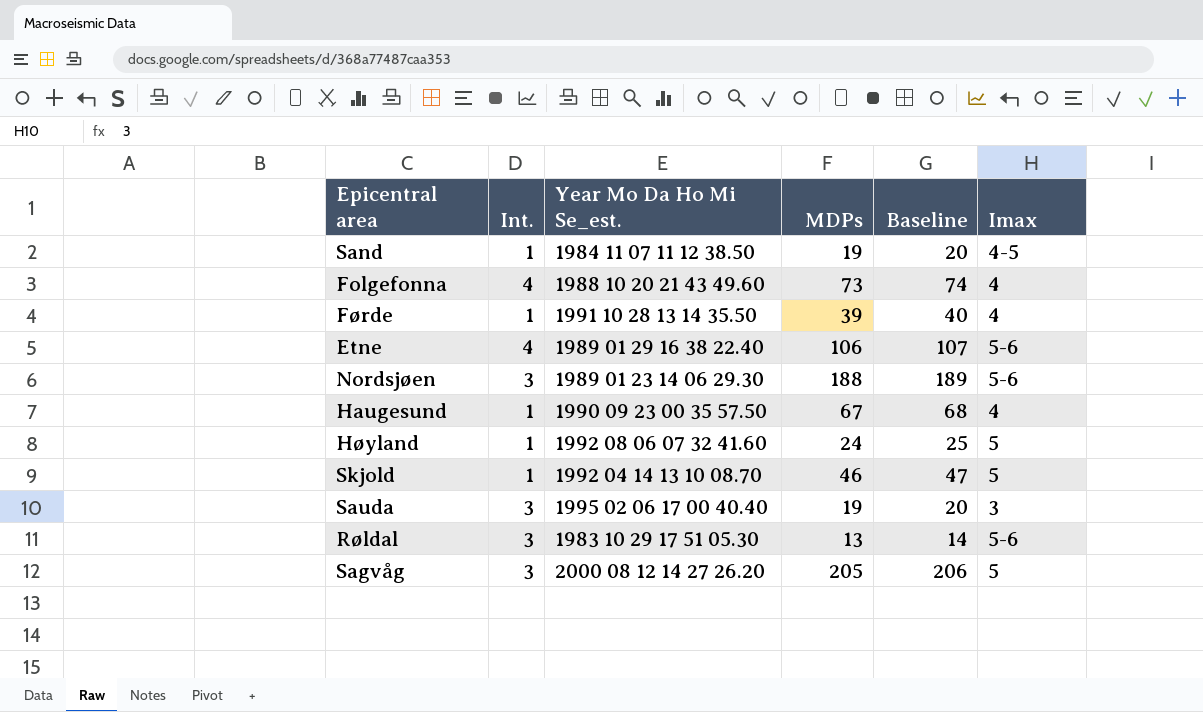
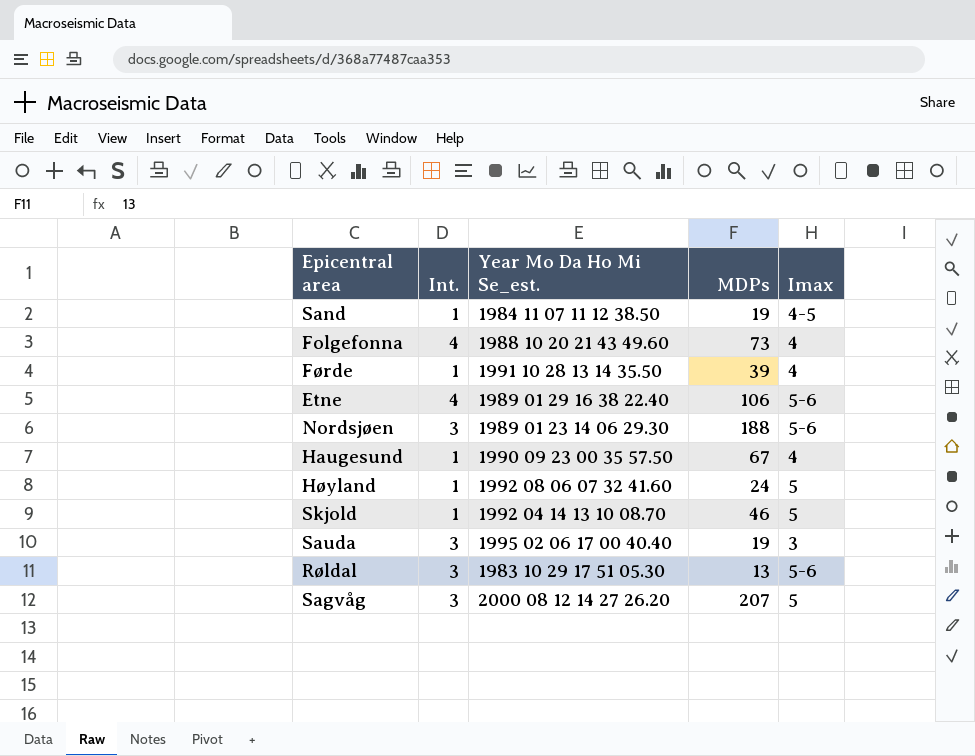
column Baseline | formula: [MDPs] + 1 -> none
Sagvåg | MDPs: 205 -> 207

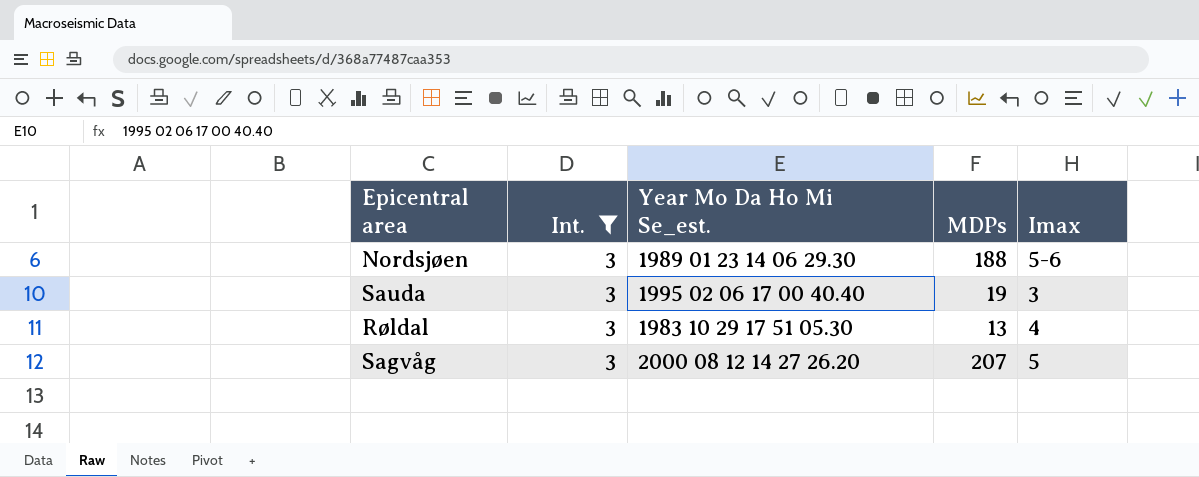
filter: none -> Int. = 3
Røldal | Imax: 5-6 -> 4

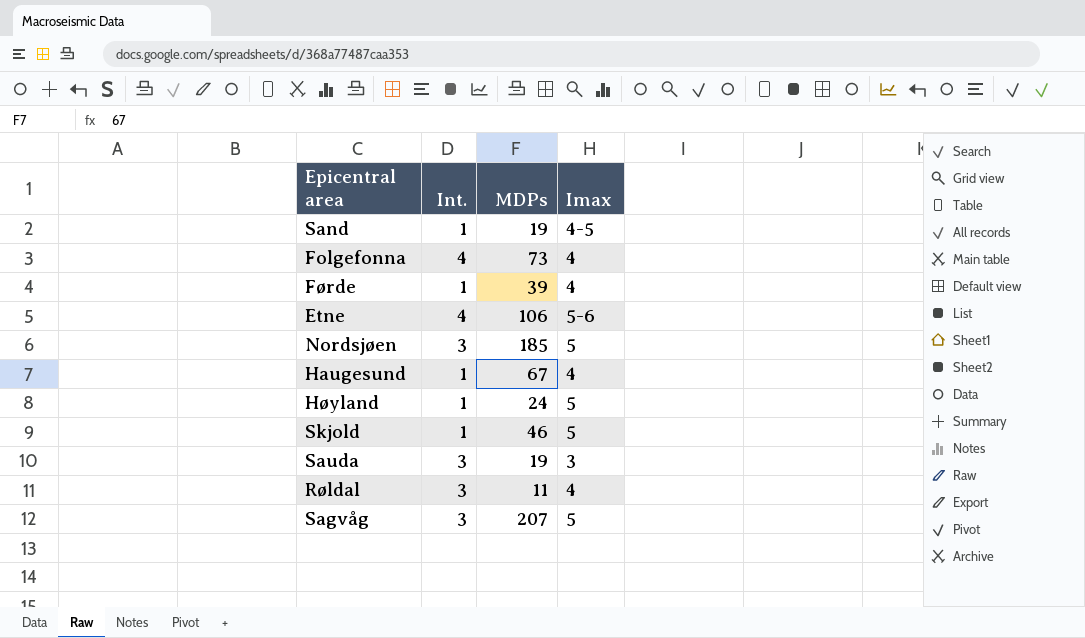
filter: Int. = 3 -> none
column Year Mo Da Ho Mi Se_est. | position: 3 -> none
Nordsjøen | MDPs: 188 -> 185
Nordsjøen | Imax: 5-6 -> 5
Røldal | MDPs: 13 -> 11

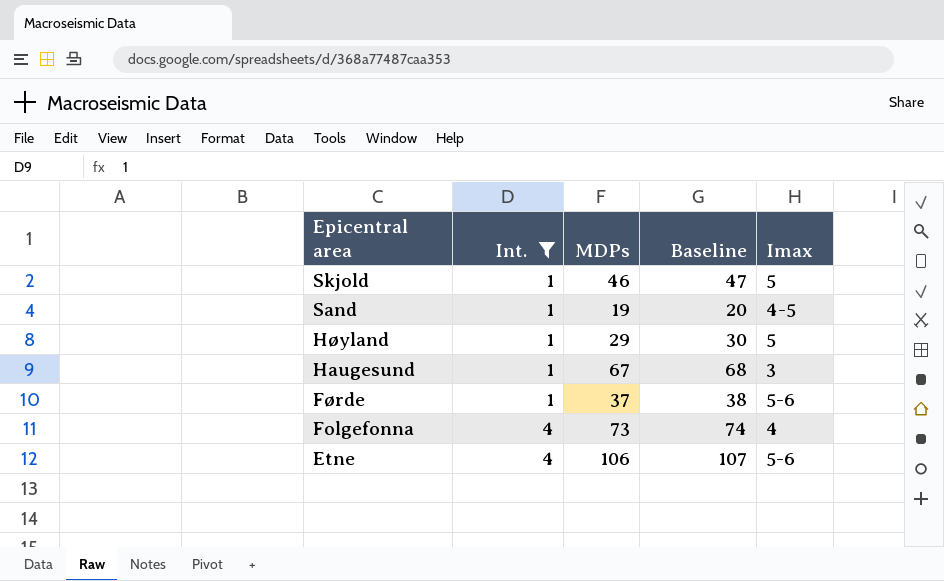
filter: none -> Int. != 3
row order: none -> Epicentral area descending
column Baseline | formula: none -> [MDPs] + 1
Høyland | MDPs: 24 -> 29
Haugesund | Imax: 4 -> 3
Førde | MDPs: 39 -> 37
Førde | Imax: 4 -> 5-6

